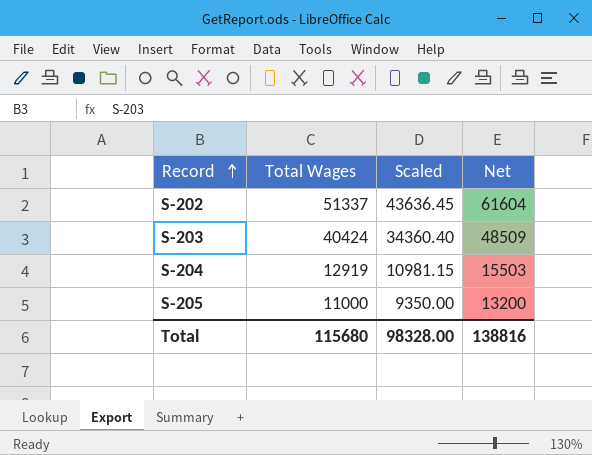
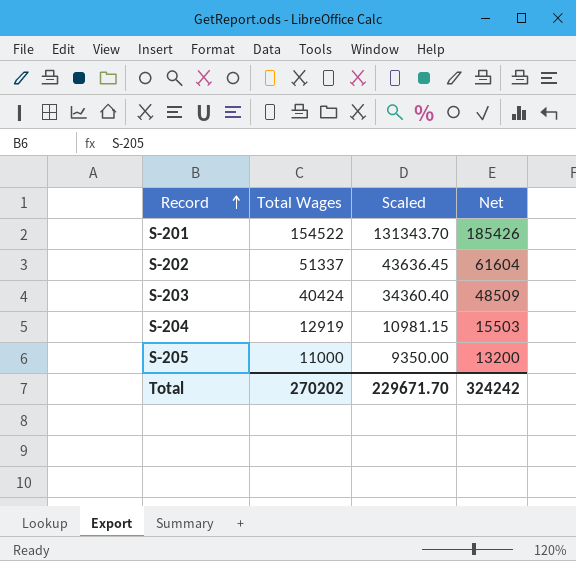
row S-201: none -> 154522 | 131343.70 | 185426
Total | Total Wages: 115680 -> 270202
Total | Scaled: 98328.00 -> 229671.70
Total | Net: 138816 -> 324242

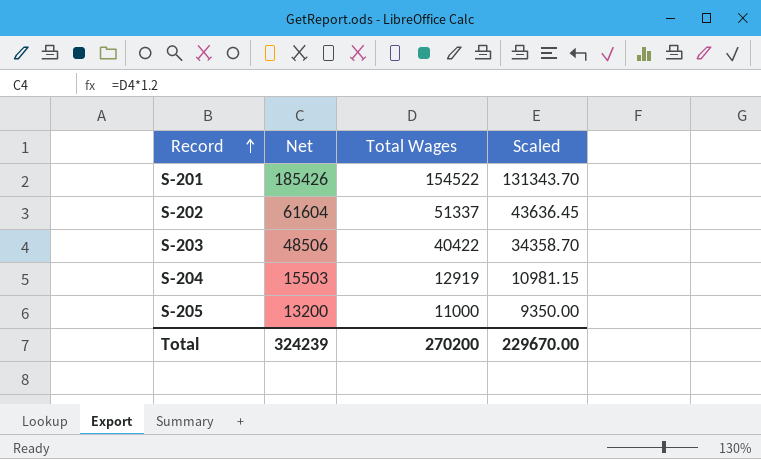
column Net | position: 4 -> 2
S-203 | Net: 48509 -> 48506
S-203 | Total Wages: 40424 -> 40422
S-203 | Scaled: 34360.40 -> 34358.70
Total | Net: 324242 -> 324239
Total | Total Wages: 270202 -> 270200
Total | Scaled: 229671.70 -> 229670.00

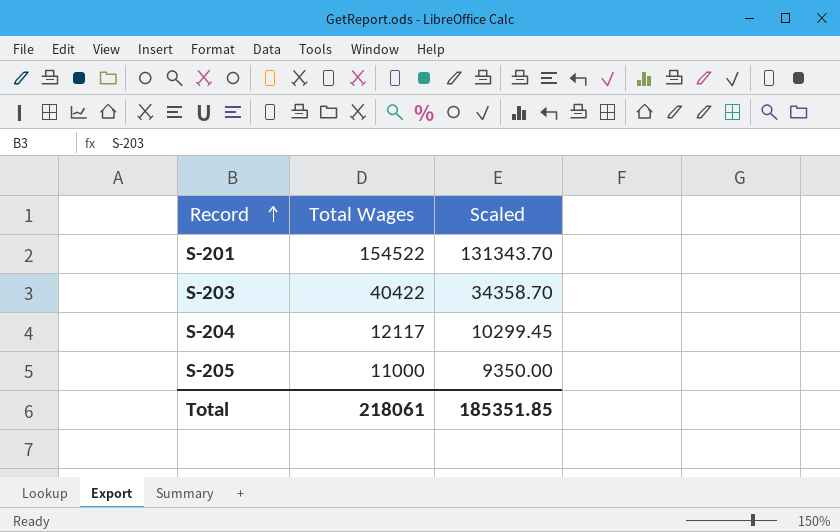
column Net | formula: [Total Wages] * 1.2 -> none
row S-202: 61604 | 51337 | 43636.45 -> none
S-204 | Total Wages: 12919 -> 12117
S-204 | Scaled: 10981.15 -> 10299.45
Total | Total Wages: 270200 -> 218061
Total | Scaled: 229670.00 -> 185351.85

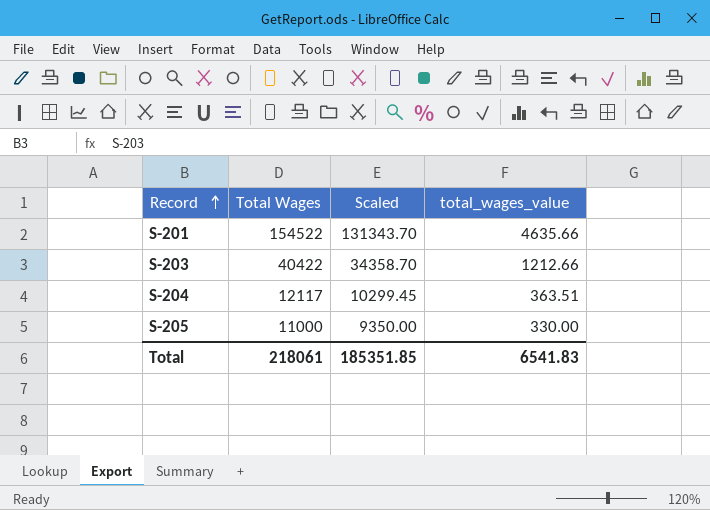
column total_wages_value | formula: none -> [Total Wages] * 0.03

